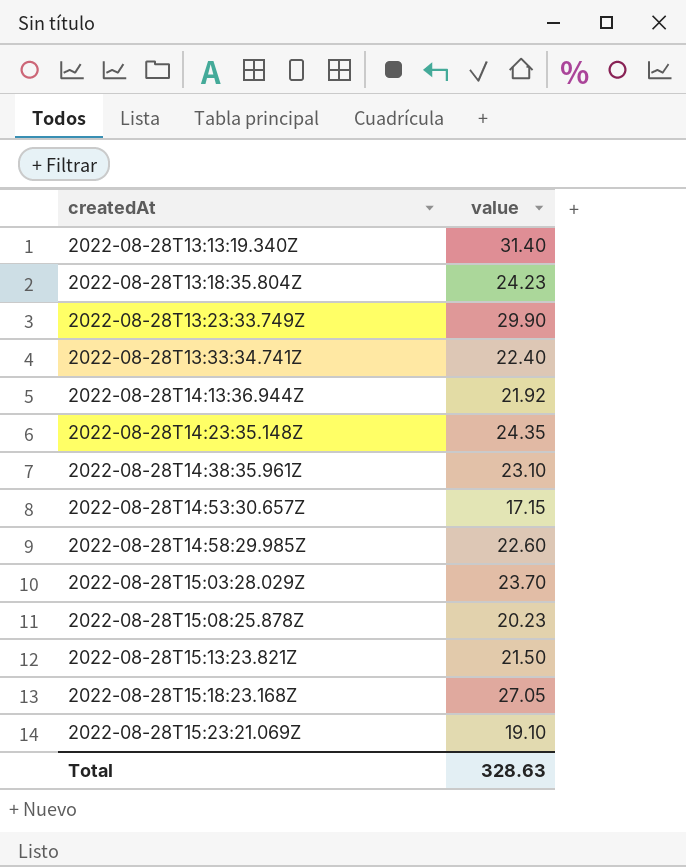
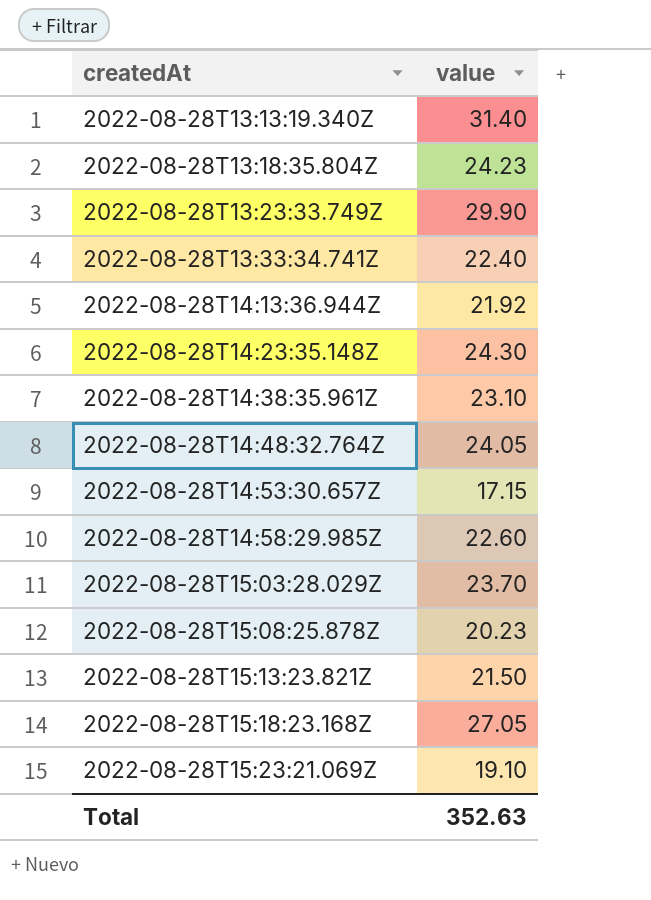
2022-08-28T14:23:35.148Z | value: 24.35 -> 24.30
row 2022-08-28T14:48:32.764Z: none -> 24.05
Total | value: 328.63 -> 352.63

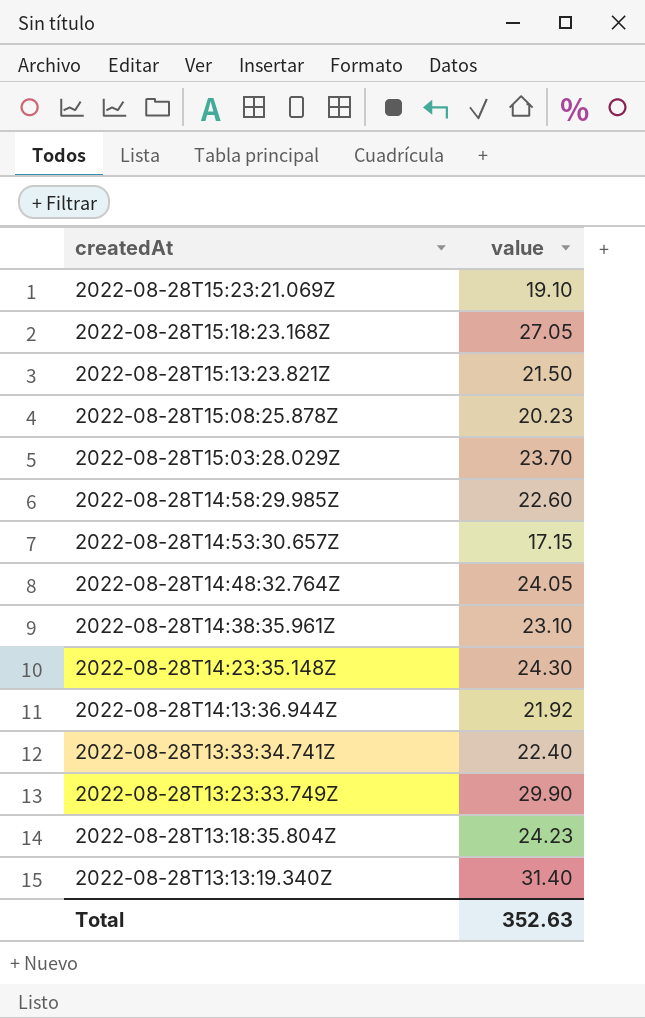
row order: createdAt ascending -> createdAt descending

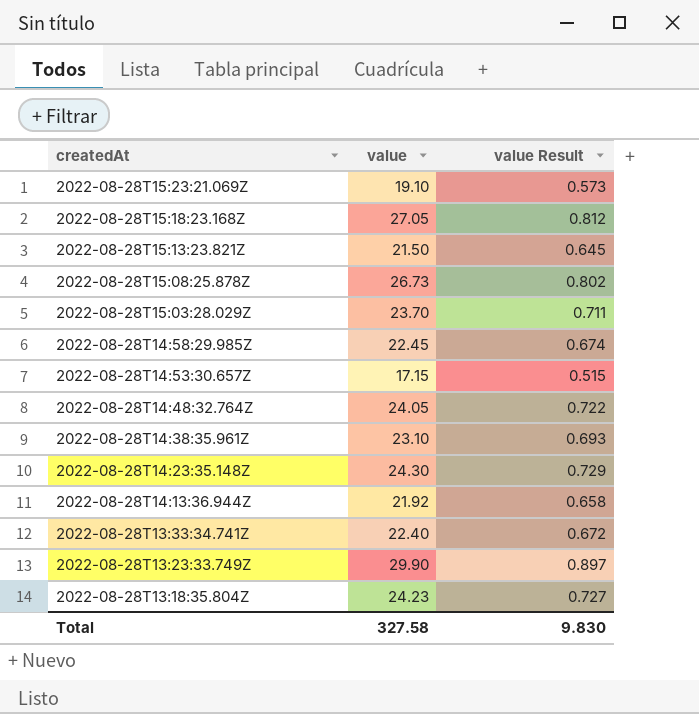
column value Result | formula: none -> [value] * 0.03
row 2022-08-28T13:13:19.340Z: 31.40 -> none
2022-08-28T15:08:25.878Z | value: 20.23 -> 26.73
2022-08-28T14:58:29.985Z | value: 22.60 -> 22.45
Total | value: 352.63 -> 327.58

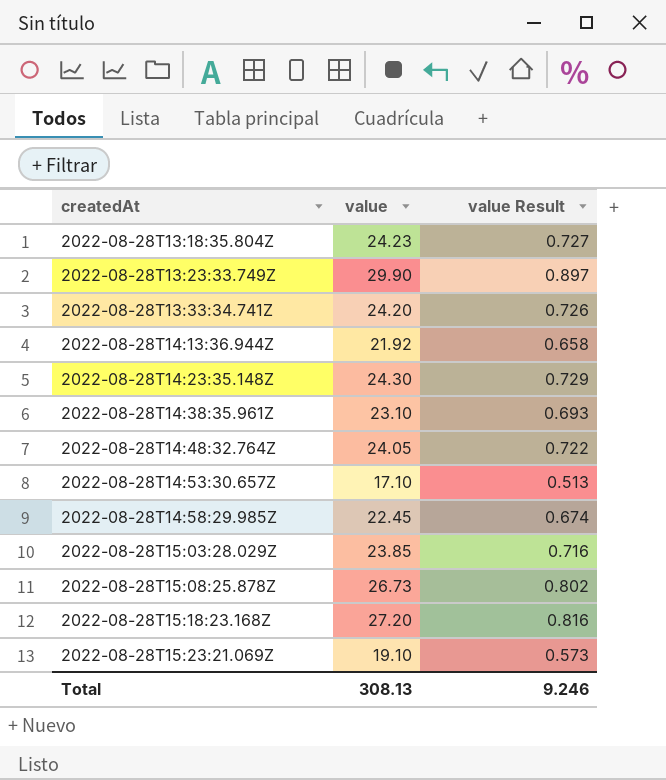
row order: createdAt descending -> createdAt ascending
row 2022-08-28T15:13:23.821Z: 21.50 | 0.645 -> none
2022-08-28T13:33:34.741Z | value: 22.40 -> 24.20
2022-08-28T13:33:34.741Z | value Result: 0.672 -> 0.726
2022-08-28T14:53:30.657Z | value: 17.15 -> 17.10
2022-08-28T14:53:30.657Z | value Result: 0.515 -> 0.513
2022-08-28T15:03:28.029Z | value: 23.70 -> 23.85
2022-08-28T15:03:28.029Z | value Result: 0.711 -> 0.716
2022-08-28T15:18:23.168Z | value: 27.05 -> 27.20
2022-08-28T15:18:23.168Z | value Result: 0.812 -> 0.816
Total | value: 327.58 -> 308.13
Total | value Result: 9.830 -> 9.246

